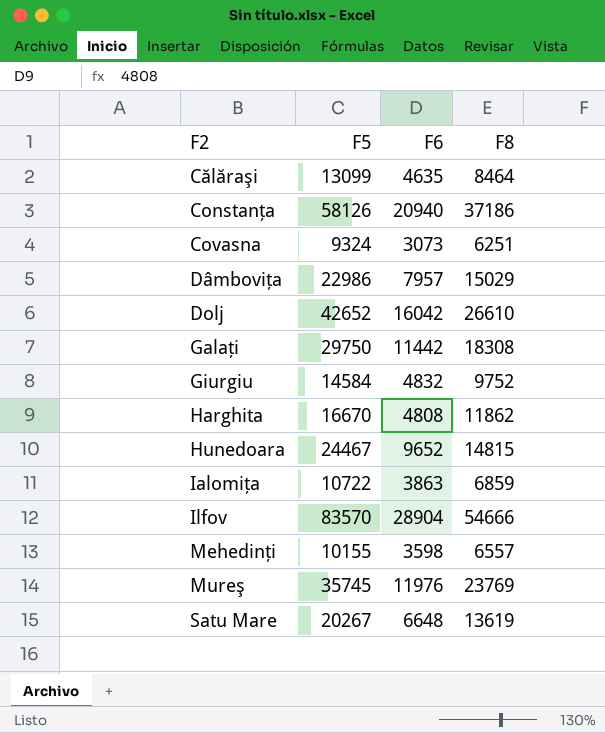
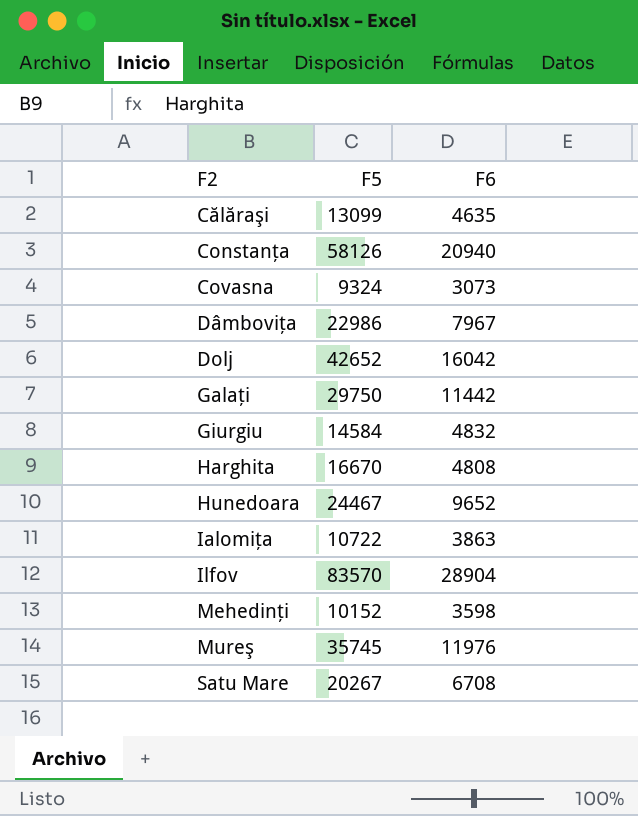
column F8 | formula: [F5] - [F6] -> none
Dâmboviţa | F6: 7957 -> 7967
Mehedinţi | F5: 10155 -> 10152
Satu Mare | F6: 6648 -> 6708

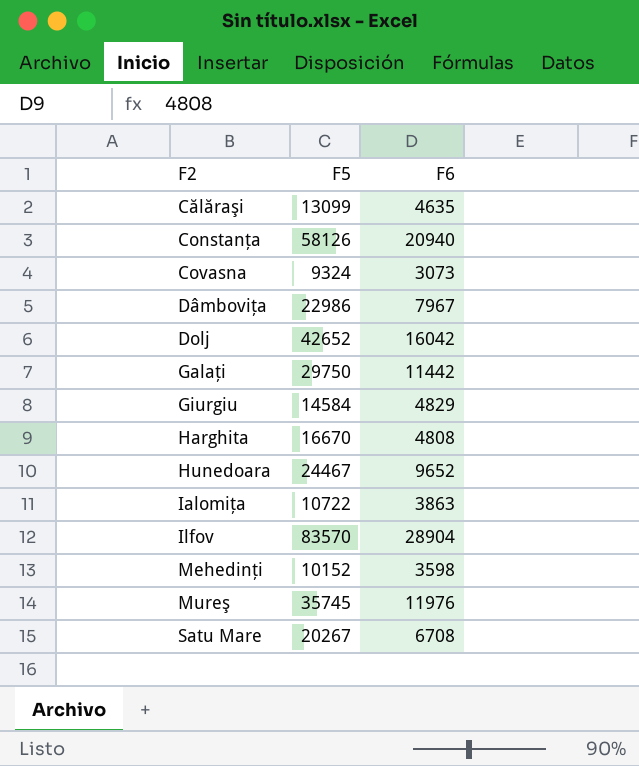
Giurgiu | F6: 4832 -> 4829

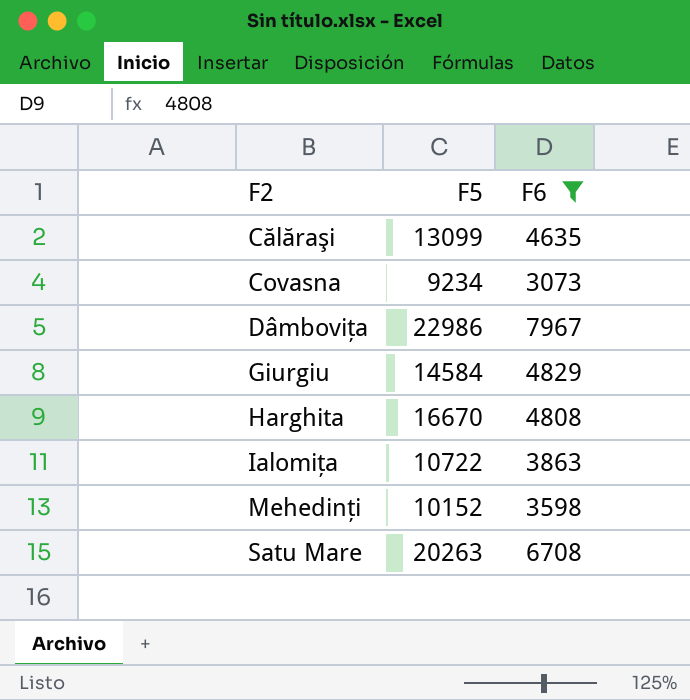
filter: none -> F6 <= 7967
Covasna | F5: 9324 -> 9234
Satu Mare | F5: 20267 -> 20263

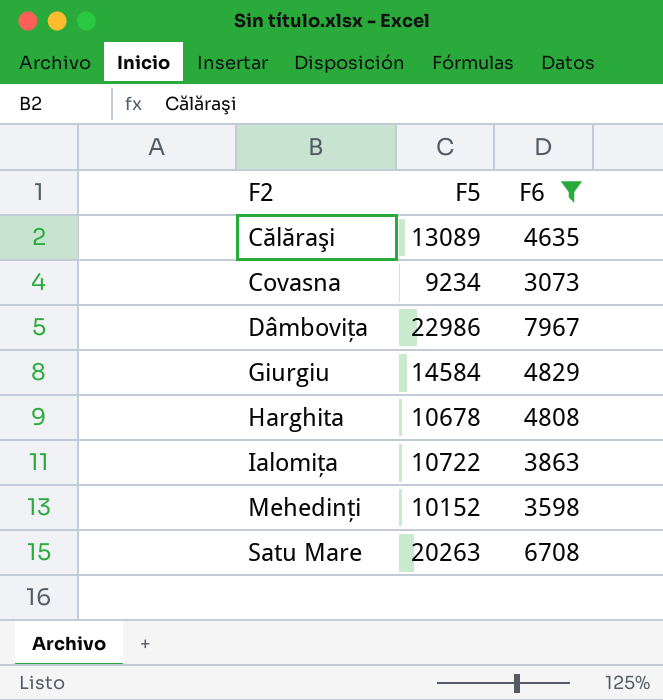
Călăraşi | F5: 13099 -> 13089
Harghita | F5: 16670 -> 10678

